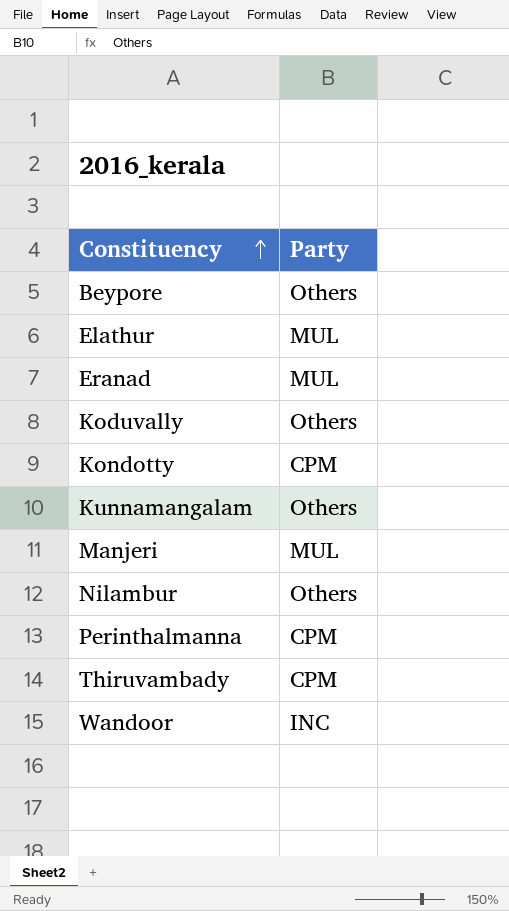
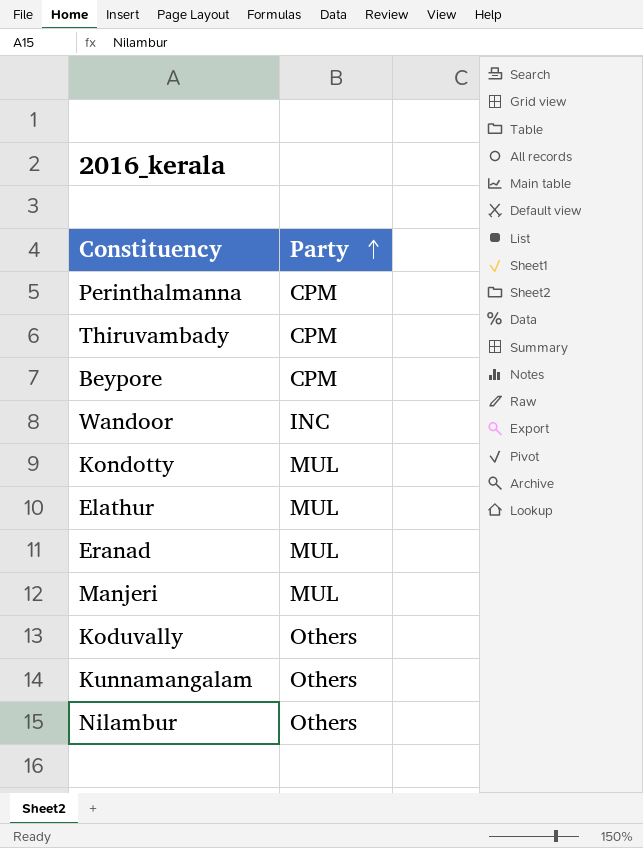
row order: Constituency ascending -> Party ascending
Beypore | Party: Others -> CPM
Kondotty | Party: CPM -> MUL

